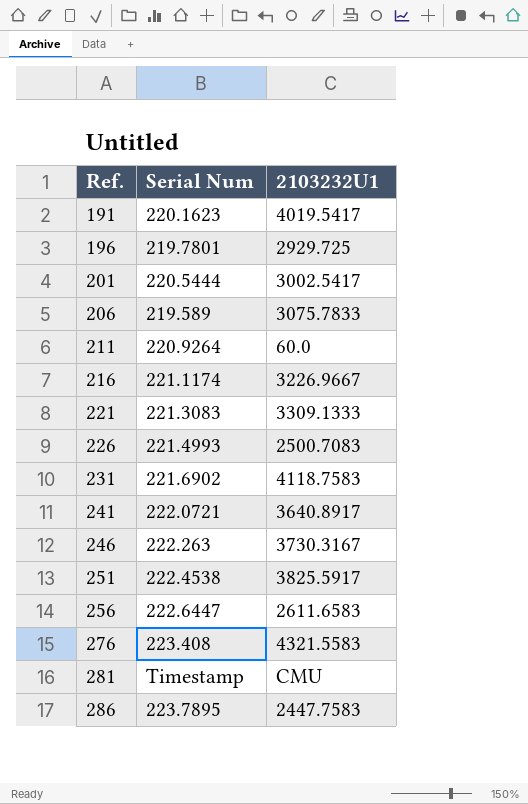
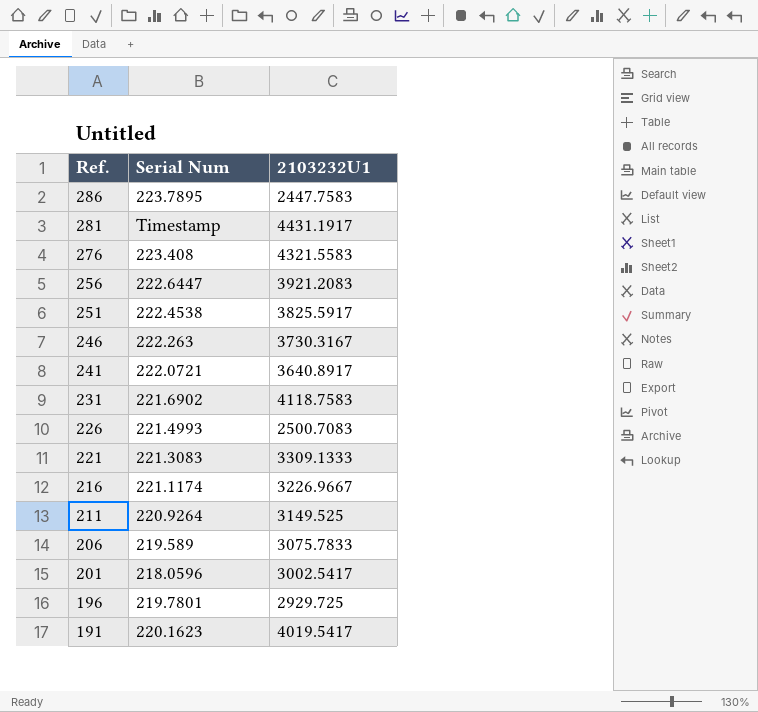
row order: Ref. ascending -> Ref. descending
281 | 2103232U1: CMU -> 4431.1917
256 | 2103232U1: 2611.6583 -> 3921.2083
211 | 2103232U1: 60.0 -> 3149.525
201 | Serial Num: 220.5444 -> 218.0596

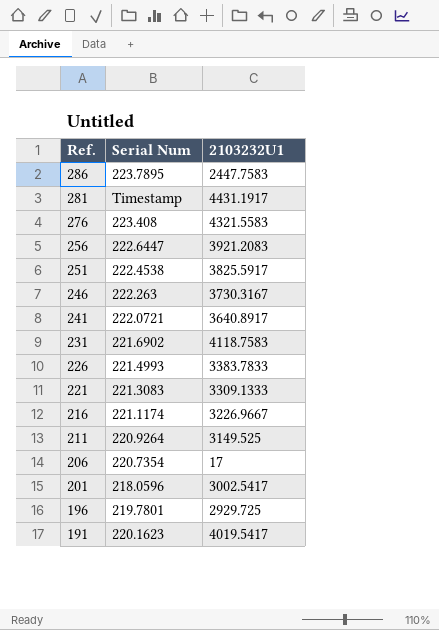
226 | 2103232U1: 2500.7083 -> 3383.7833
206 | Serial Num: 219.589 -> 220.7354
206 | 2103232U1: 3075.7833 -> 17

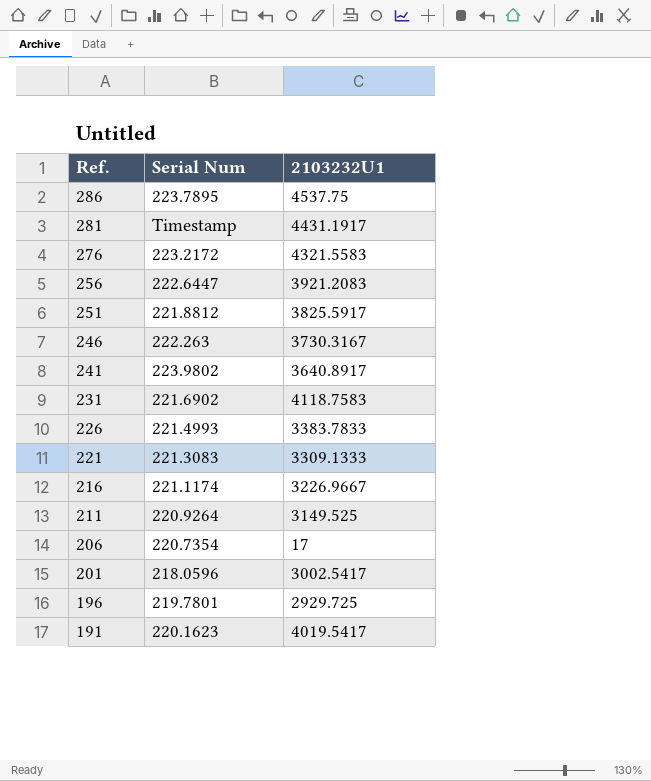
286 | 2103232U1: 2447.7583 -> 4537.75
276 | Serial Num: 223.408 -> 223.2172
251 | Serial Num: 222.4538 -> 221.8812
241 | Serial Num: 222.0721 -> 223.9802

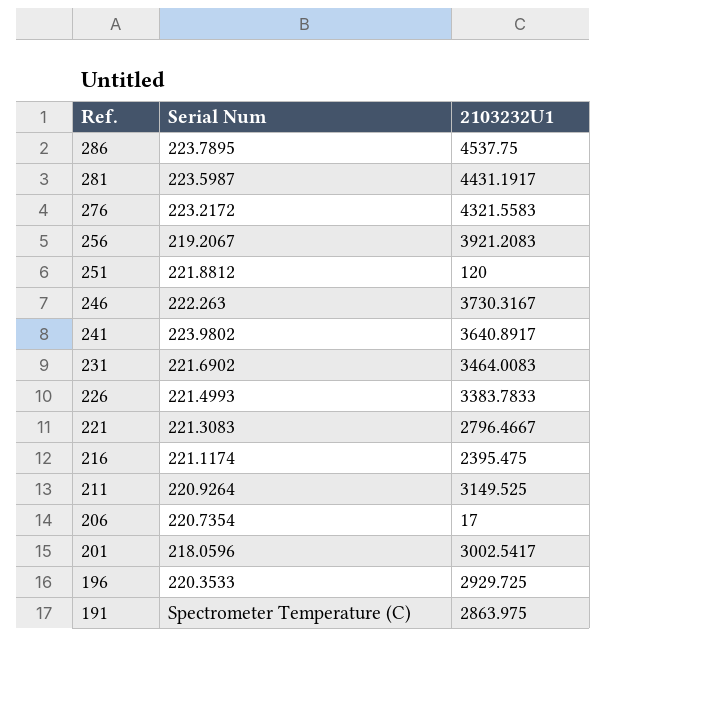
281 | Serial Num: Timestamp -> 223.5987
256 | Serial Num: 222.6447 -> 219.2067
251 | 2103232U1: 3825.5917 -> 120
231 | 2103232U1: 4118.7583 -> 3464.0083
221 | 2103232U1: 3309.1333 -> 2796.4667
216 | 2103232U1: 3226.9667 -> 2395.475
196 | Serial Num: 219.7801 -> 220.3533
191 | Serial Num: 220.1623 -> Spectrometer Temperature (C)
191 | 2103232U1: 4019.5417 -> 2863.975

